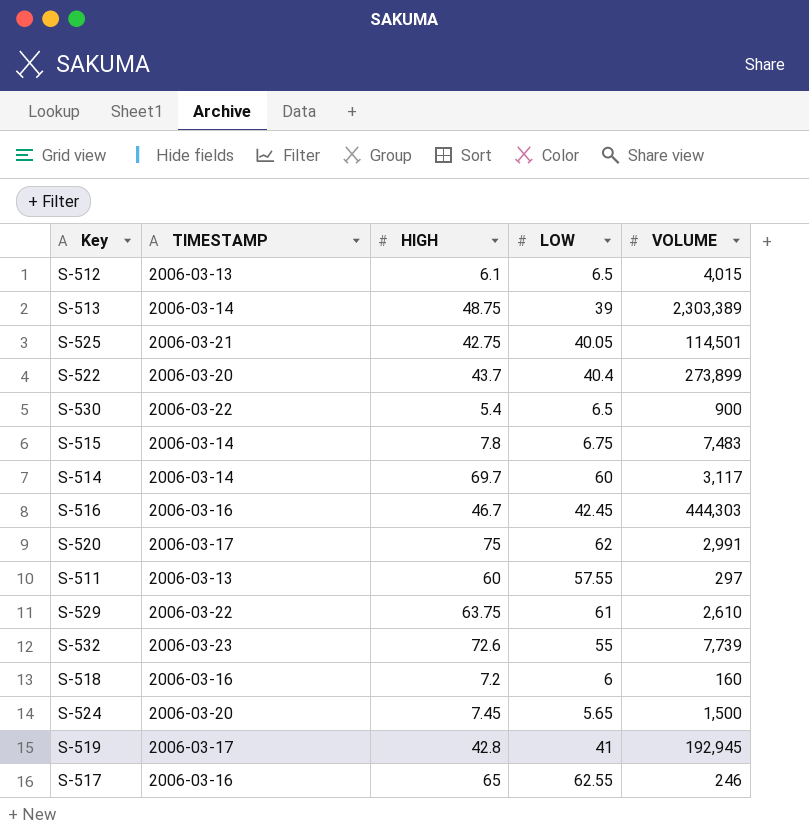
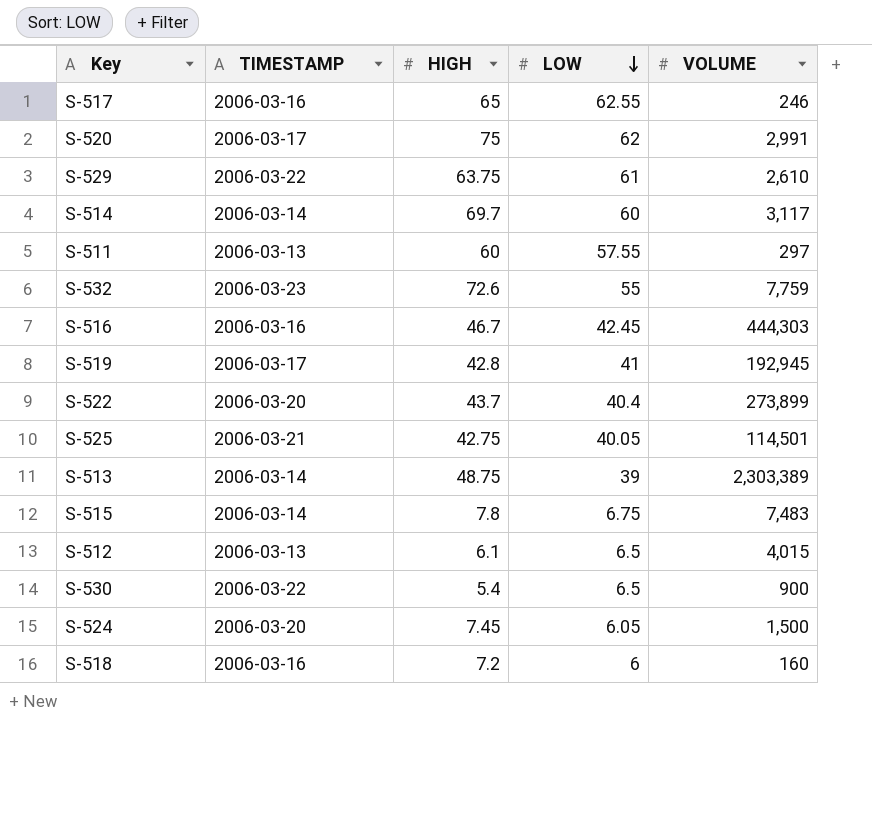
row order: none -> LOW descending
S-532 | VOLUME: 7,739 -> 7,759
S-524 | LOW: 5.65 -> 6.05

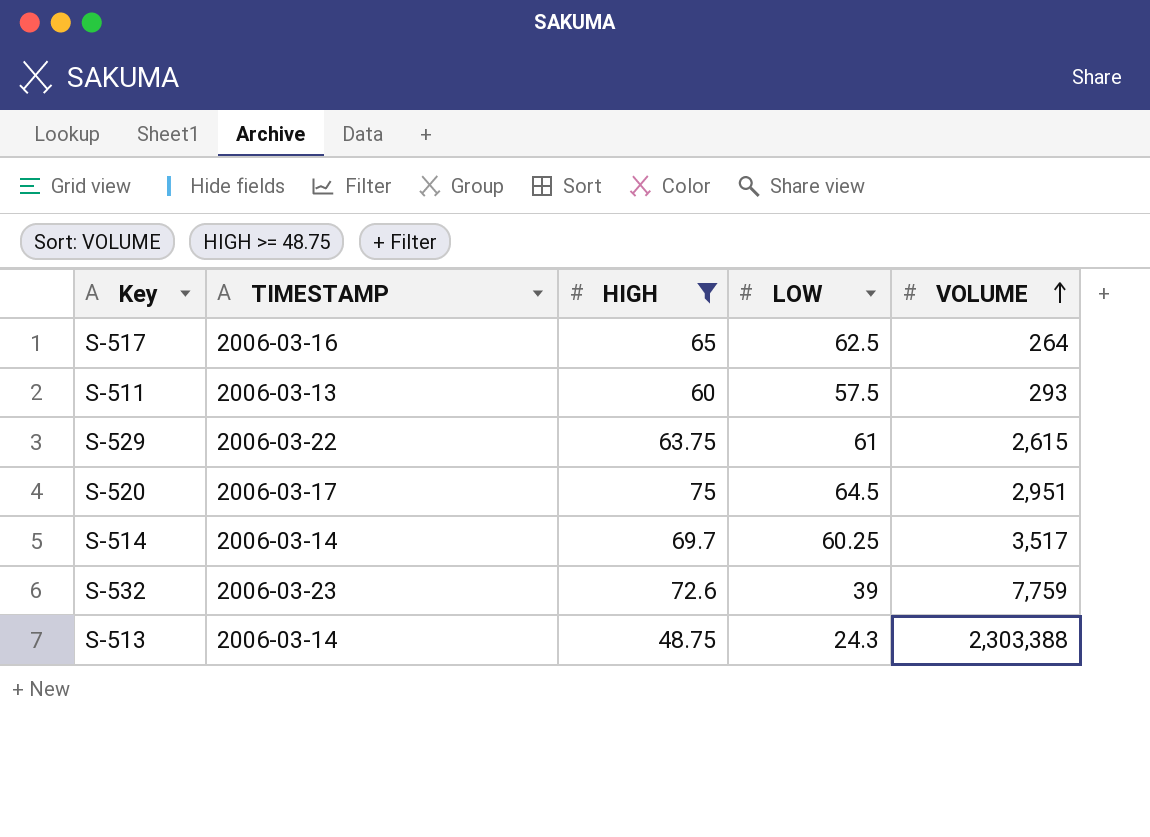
filter: none -> HIGH >= 48.75
row order: LOW descending -> VOLUME ascending
S-517 | LOW: 62.55 -> 62.5
S-517 | VOLUME: 246 -> 264
S-511 | LOW: 57.55 -> 57.5
S-511 | VOLUME: 297 -> 293
S-529 | VOLUME: 2,610 -> 2,615
S-520 | LOW: 62 -> 64.5
S-520 | VOLUME: 2,991 -> 2,951
S-514 | LOW: 60 -> 60.25
S-514 | VOLUME: 3,117 -> 3,517
S-532 | LOW: 55 -> 39
S-513 | LOW: 39 -> 24.3
S-513 | VOLUME: 2,303,389 -> 2,303,388

